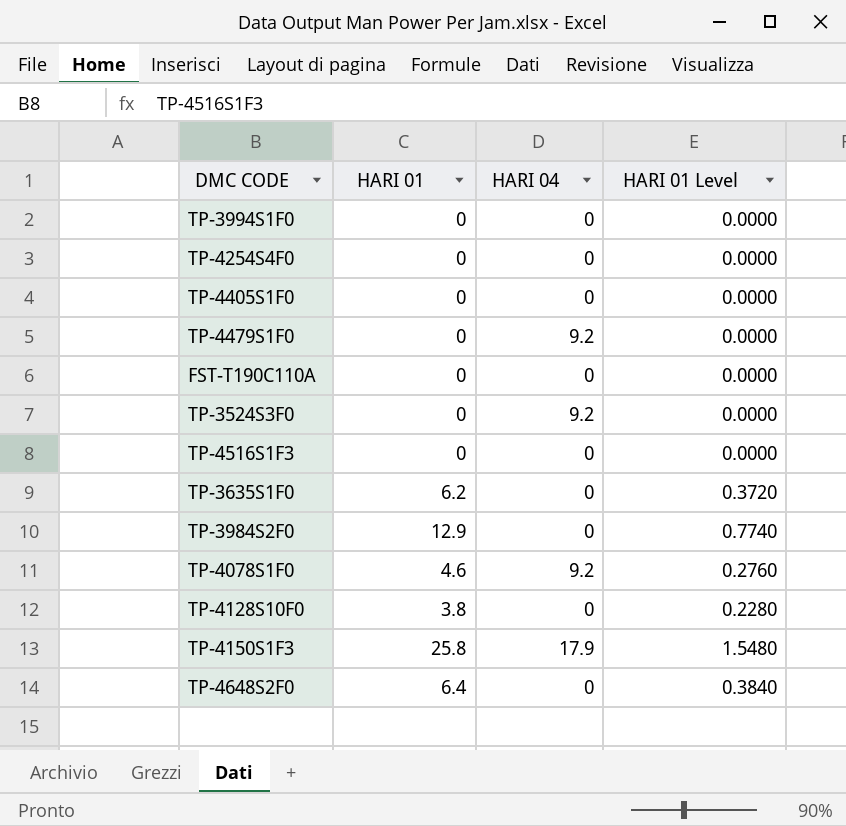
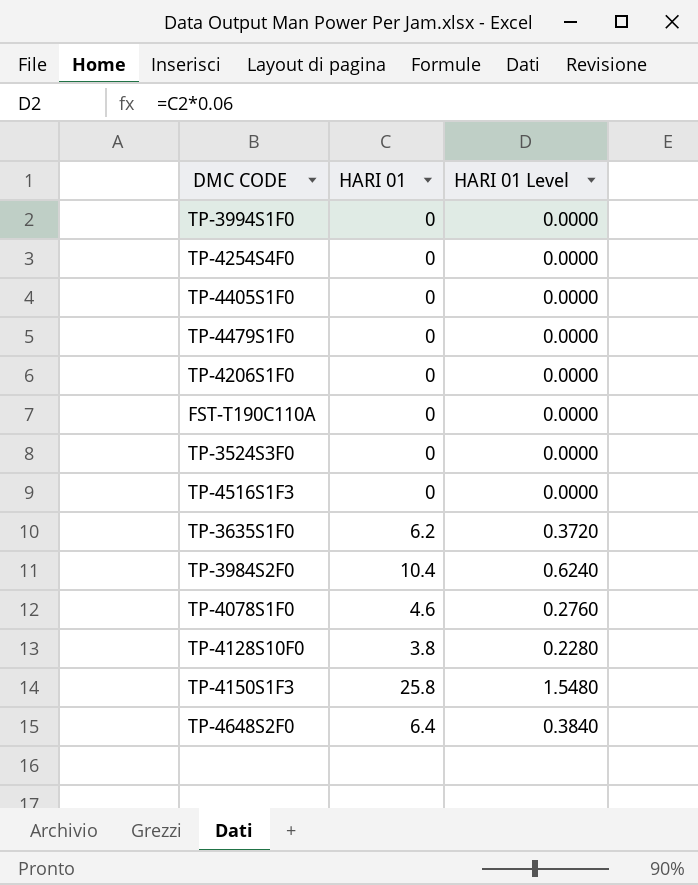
column HARI 04 | position: 3 -> none
row TP-4206S1F0: none -> 0 | 0.0000
TP-3984S2F0 | HARI 01: 12.9 -> 10.4
TP-3984S2F0 | HARI 01 Level: 0.7740 -> 0.6240

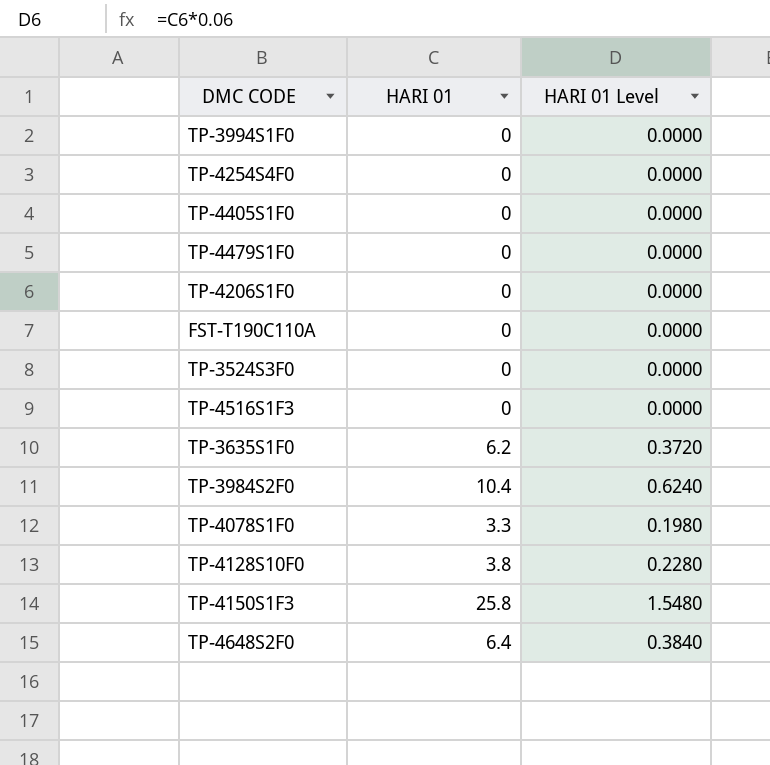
TP-4078S1F0 | HARI 01: 4.6 -> 3.3
TP-4078S1F0 | HARI 01 Level: 0.2760 -> 0.1980

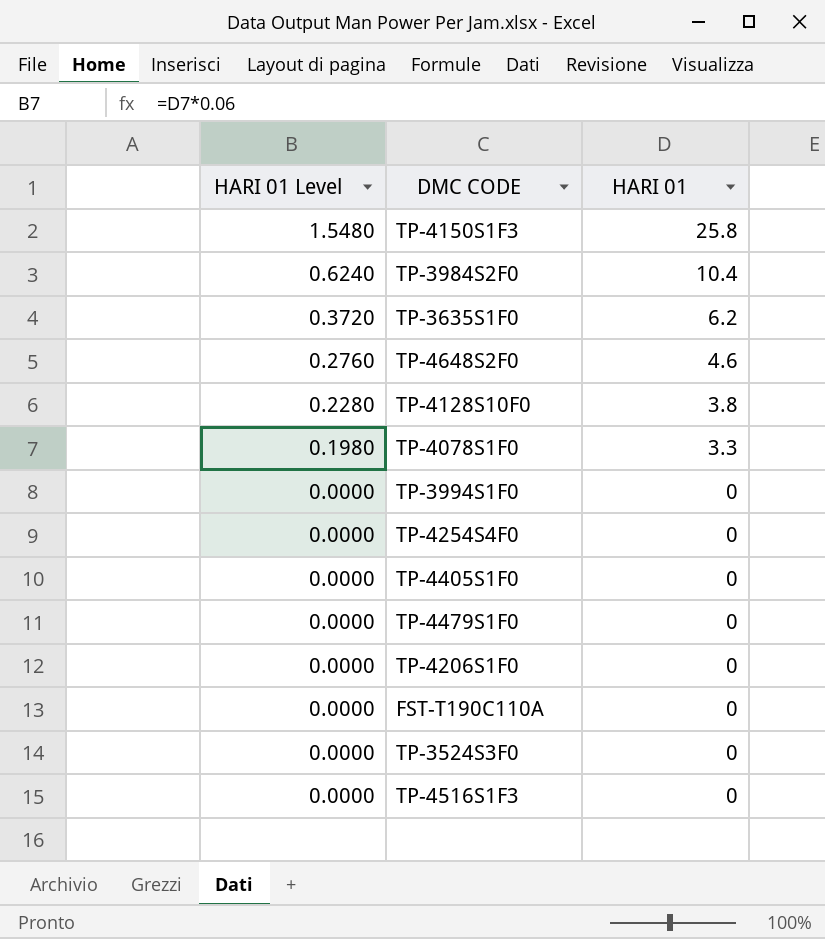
row order: none -> HARI 01 Level descending
column HARI 01 Level | position: 3 -> 1
TP-4648S2F0 | HARI 01 Level: 0.3840 -> 0.2760
TP-4648S2F0 | HARI 01: 6.4 -> 4.6

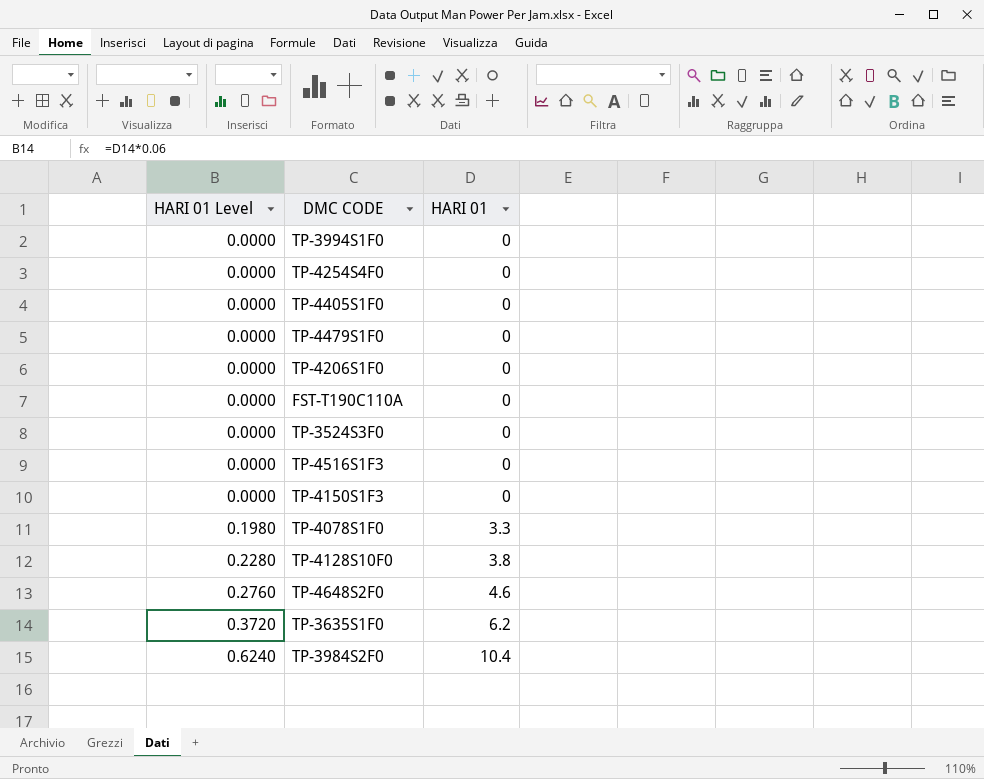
row order: HARI 01 Level descending -> HARI 01 Level ascending
TP-4150S1F3 | HARI 01 Level: 1.5480 -> 0.0000
TP-4150S1F3 | HARI 01: 25.8 -> 0

